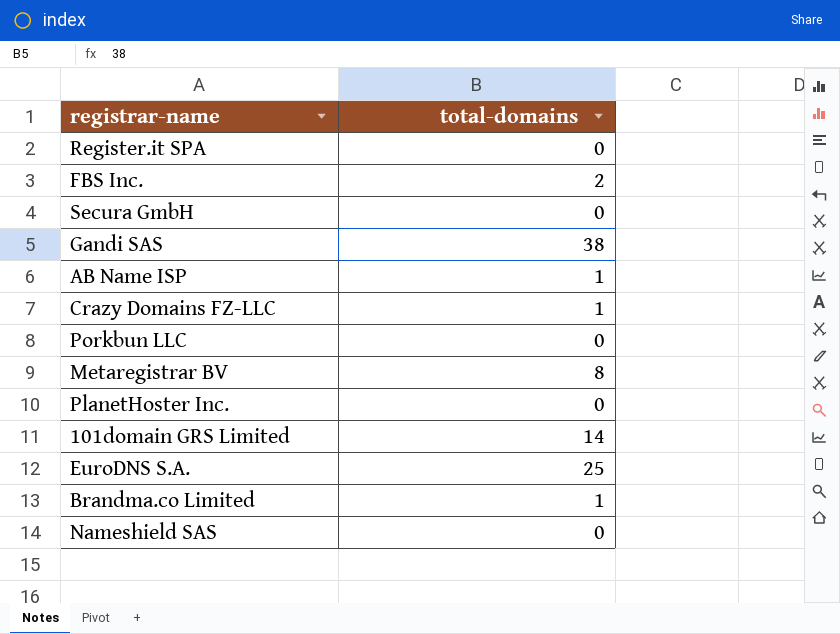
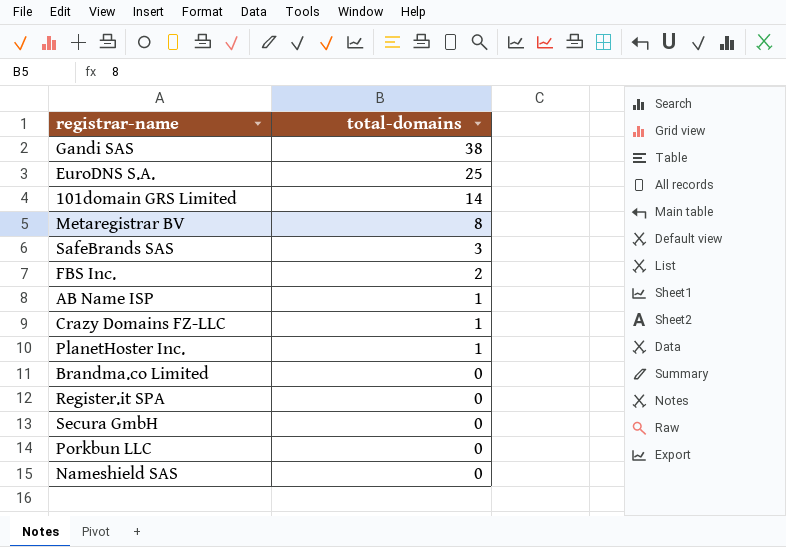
row order: none -> total-domains descending
row SafeBrands SAS: none -> 3
PlanetHoster Inc. | total-domains: 0 -> 1
Brandma.co Limited | total-domains: 1 -> 0

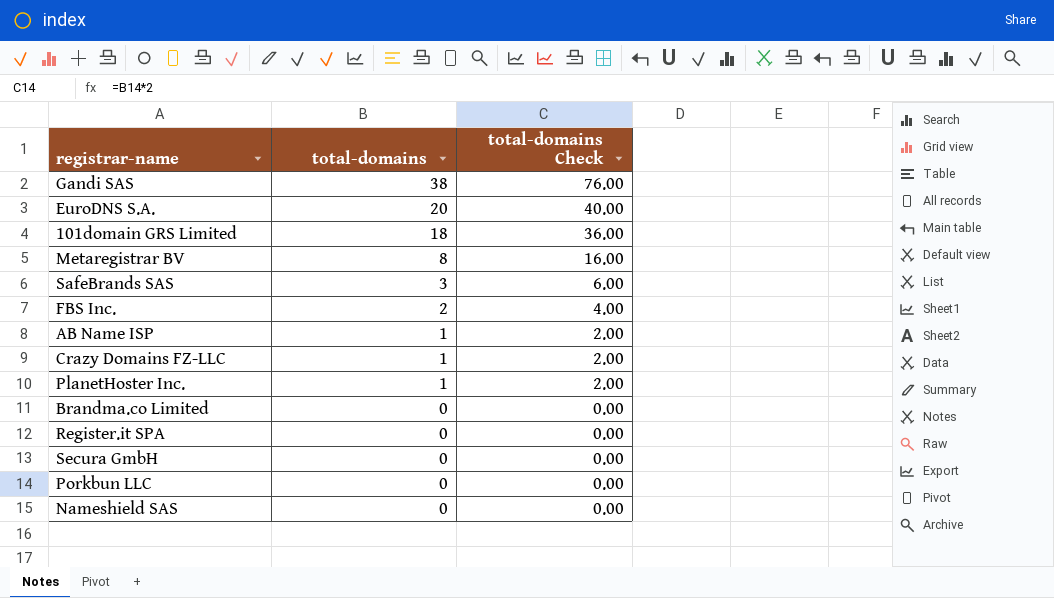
column total-domains Check | formula: none -> [total-domains] * 2
EuroDNS S.A. | total-domains: 25 -> 20
101domain GRS Limited | total-domains: 14 -> 18

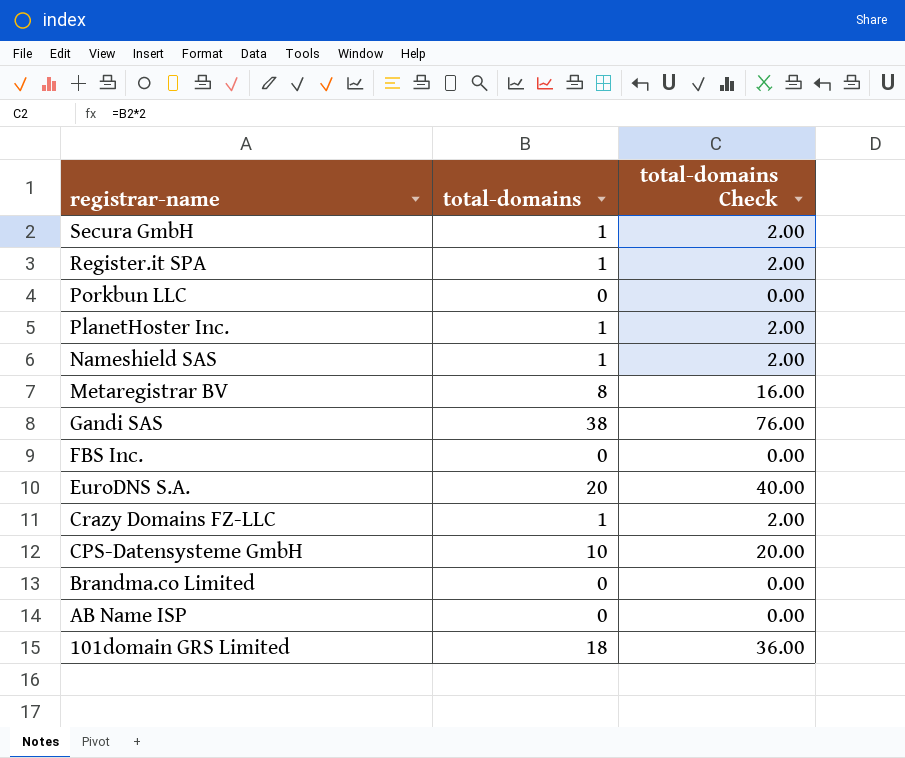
row order: total-domains descending -> registrar-name descending
row SafeBrands SAS: 3 | 6.00 -> none
Secura GmbH | total-domains: 0 -> 1
Secura GmbH | total-domains Check: 0.00 -> 2.00
Register.it SPA | total-domains: 0 -> 1
Register.it SPA | total-domains Check: 0.00 -> 2.00
Nameshield SAS | total-domains: 0 -> 1
Nameshield SAS | total-domains Check: 0.00 -> 2.00
FBS Inc. | total-domains: 2 -> 0
FBS Inc. | total-domains Check: 4.00 -> 0.00
row CPS-Datensysteme GmbH: none -> 10 | 20.00
AB Name ISP | total-domains: 1 -> 0
AB Name ISP | total-domains Check: 2.00 -> 0.00

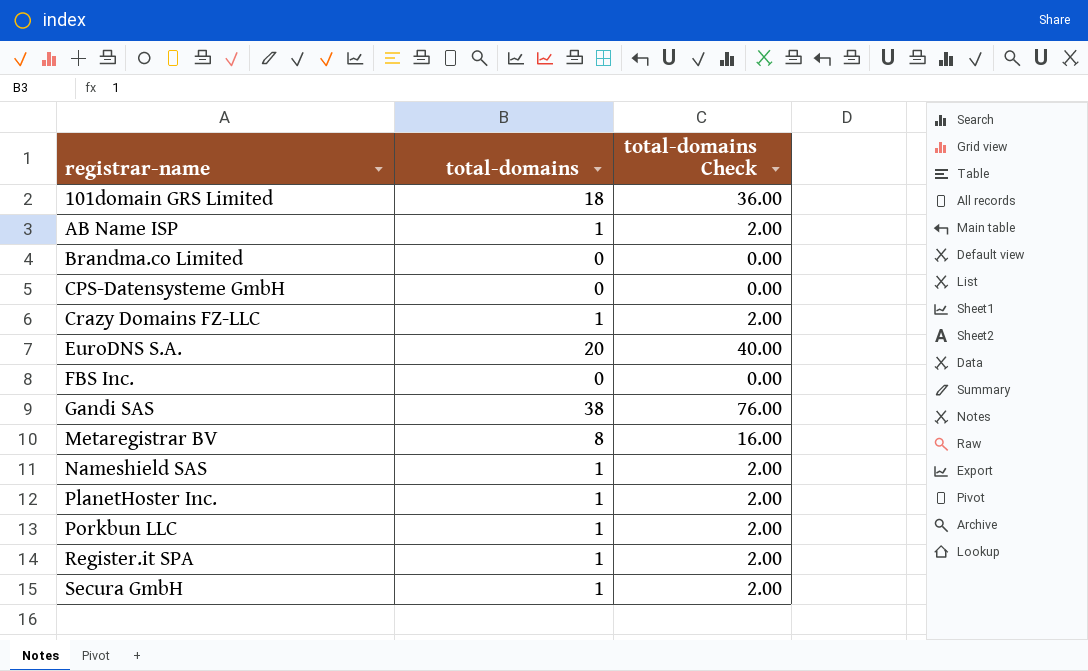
row order: registrar-name descending -> registrar-name ascending
AB Name ISP | total-domains: 0 -> 1
AB Name ISP | total-domains Check: 0.00 -> 2.00
CPS-Datensysteme GmbH | total-domains: 10 -> 0
CPS-Datensysteme GmbH | total-domains Check: 20.00 -> 0.00
Porkbun LLC | total-domains: 0 -> 1
Porkbun LLC | total-domains Check: 0.00 -> 2.00

